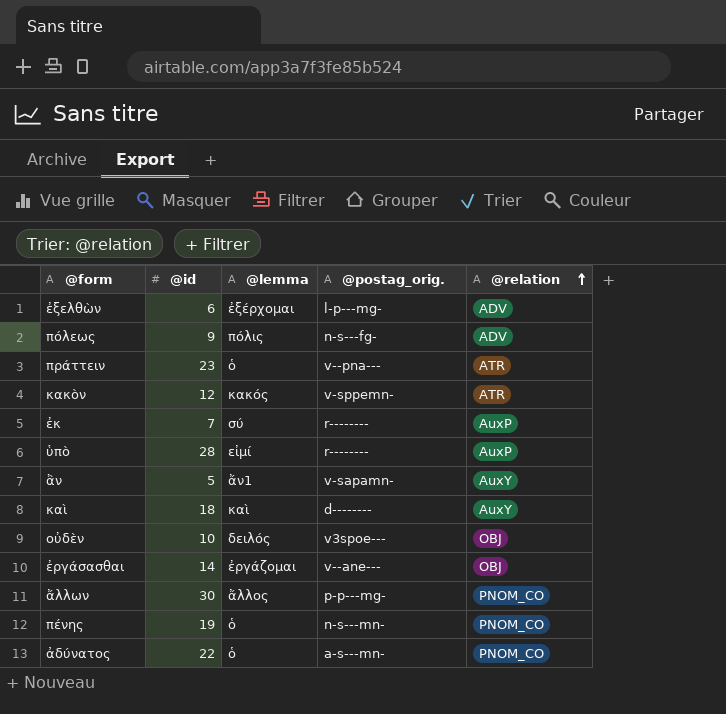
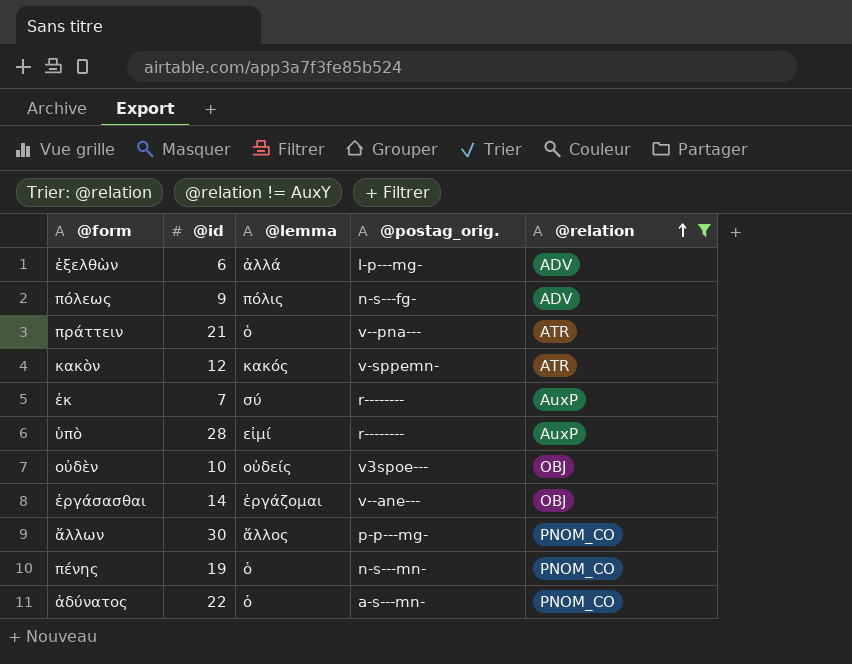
filter: none -> @relation != AuxY
ἐξελθὼν | @lemma: ἐξέρχομαι -> ἀλλά
πράττειν | @id: 23 -> 21
οὐδὲν | @lemma: δειλός -> οὐδείς

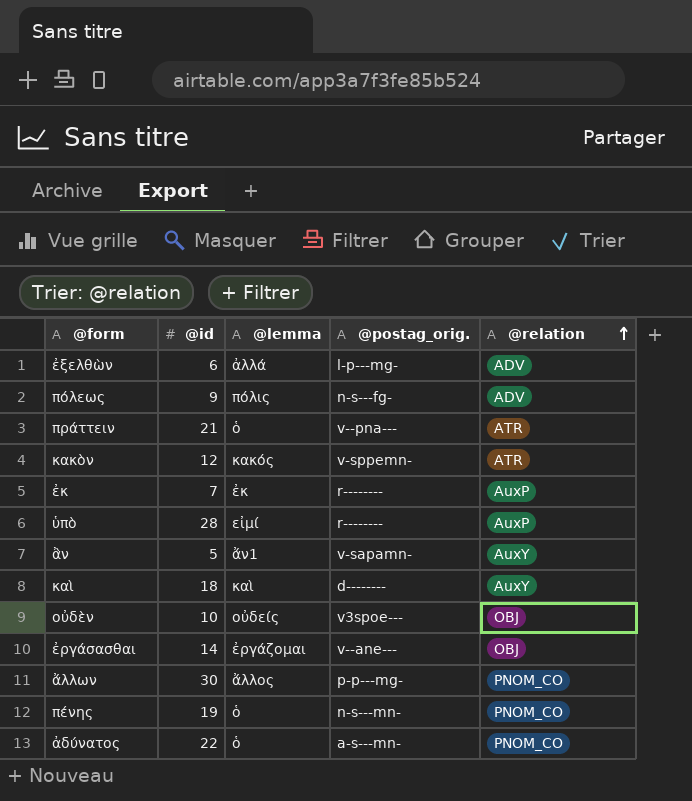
filter: @relation != AuxY -> none
ἐκ | @lemma: σύ -> ἐκ

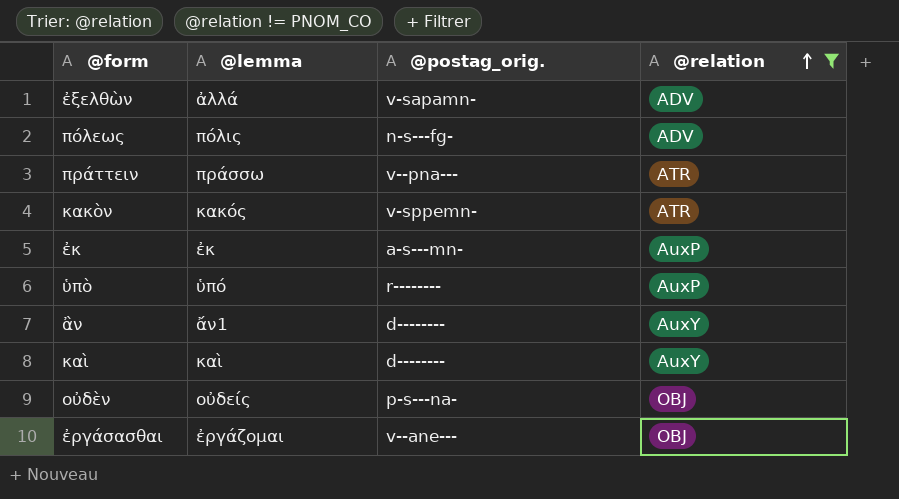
filter: none -> @relation != PNOM_CO
column @id | position: 2 -> none
ἐξελθὼν | @postag_orig.: l-p---mg- -> v-sapamn-
πράττειν | @lemma: ὁ -> πράσσω
ἐκ | @postag_orig.: r-------- -> a-s---mn-
ὑπὸ | @lemma: εἰμί -> ὑπό
ἂν | @postag_orig.: v-sapamn- -> d--------
οὐδὲν | @postag_orig.: v3spoe--- -> p-s---na-

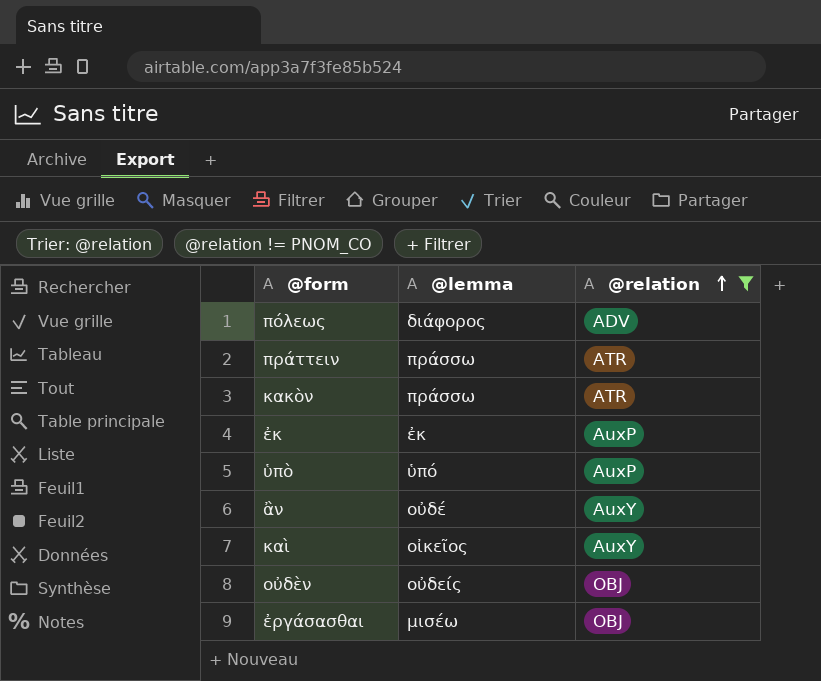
column @postag_orig. | position: 3 -> none
row ἐξελθὼν: ἀλλά | v-sapamn- | ADV -> none
πόλεως | @lemma: πόλις -> διάφορος
κακὸν | @lemma: κακός -> πράσσω
ἂν | @lemma: ἄν1 -> οὐδέ
καὶ | @lemma: καὶ -> οἰκεῖος
ἐργάσασθαι | @lemma: ἐργάζομαι -> μισέω

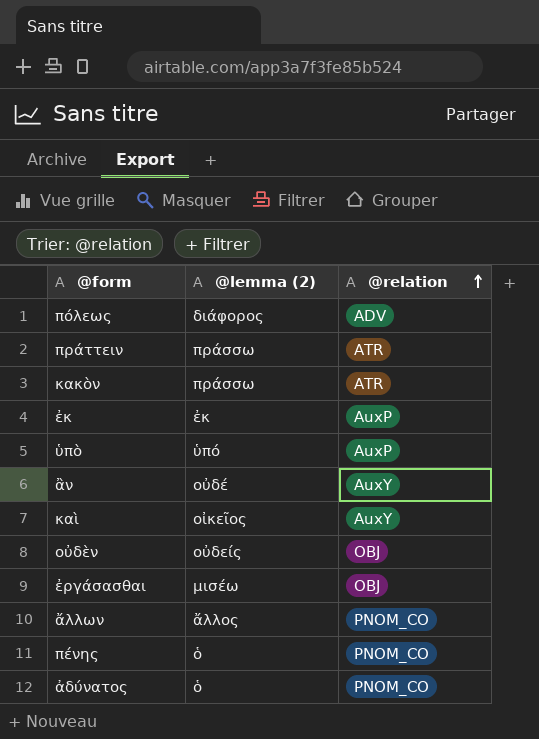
filter: @relation != PNOM_CO -> none
column name: @lemma -> @lemma (2)

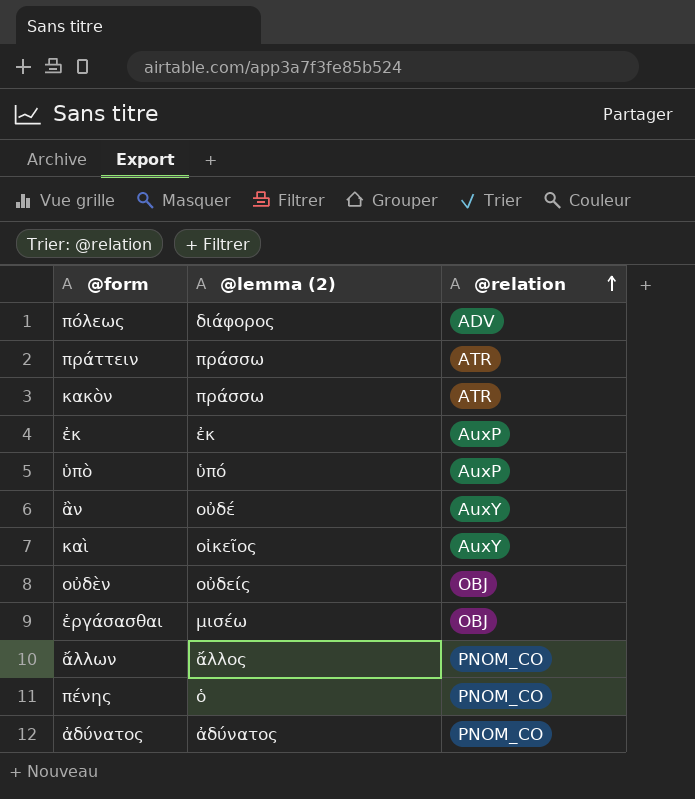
ἀδύνατος | @lemma (2): ὁ -> ἀδύνατος

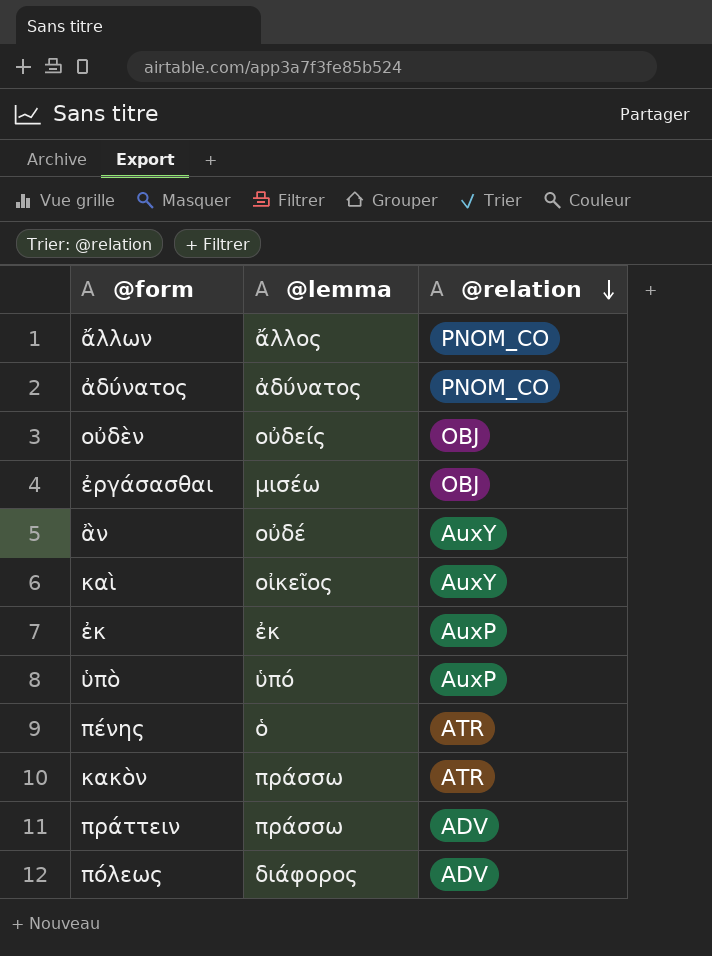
row order: @relation ascending -> @relation descending
column name: @lemma (2) -> @lemma
πένης | @relation: PNOM_CO -> ATR
πράττειν | @relation: ATR -> ADV

